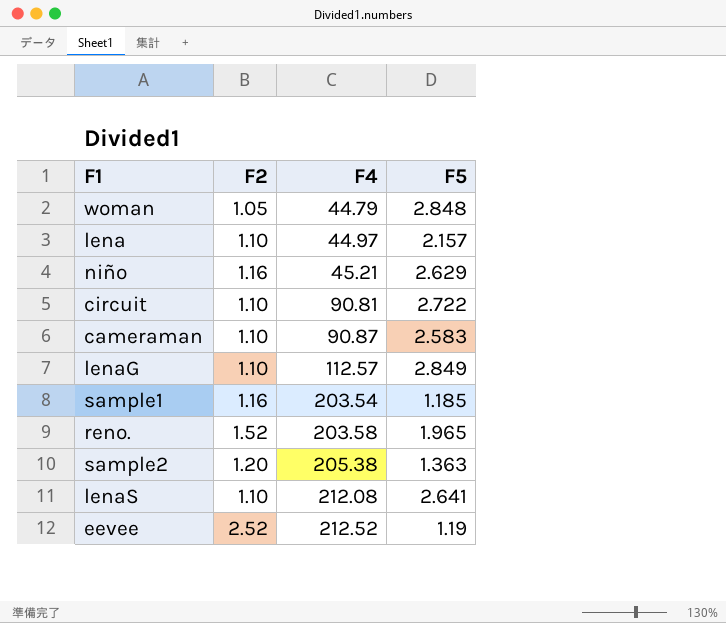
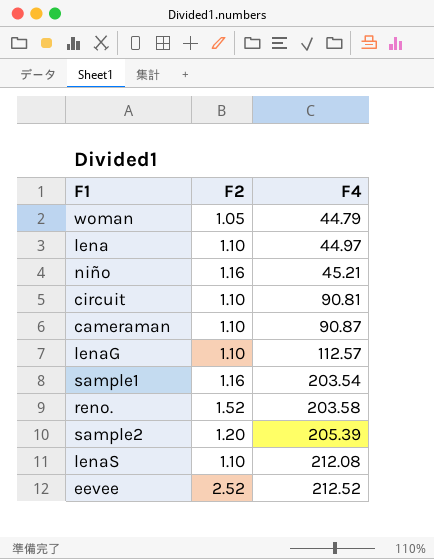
column F5 | position: 4 -> none
sample2 | F4: 205.38 -> 205.39

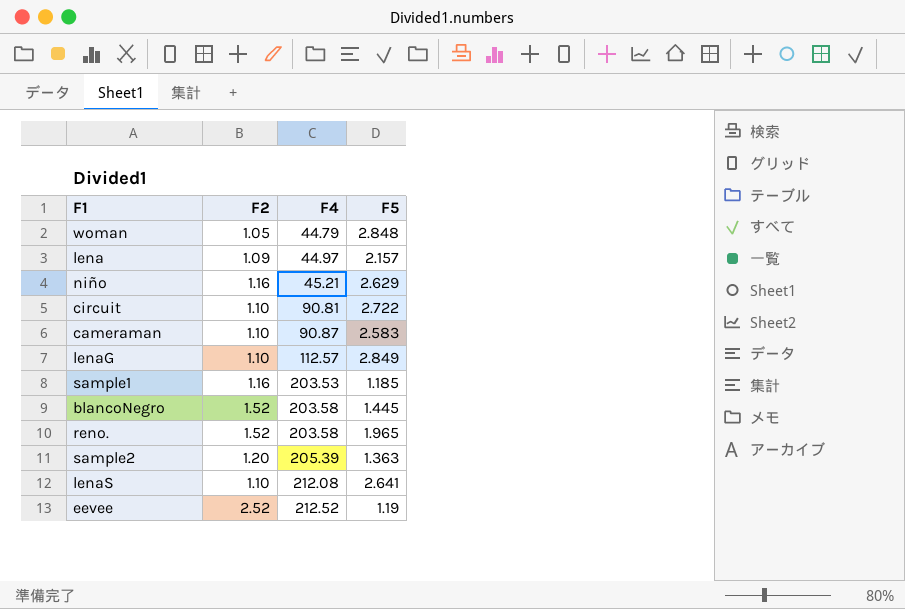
column F5 | position: none -> 4
lena | F2: 1.10 -> 1.09
sample1 | F4: 203.54 -> 203.53
row blancoNegro: none -> 1.52 | 203.58 | 1.445

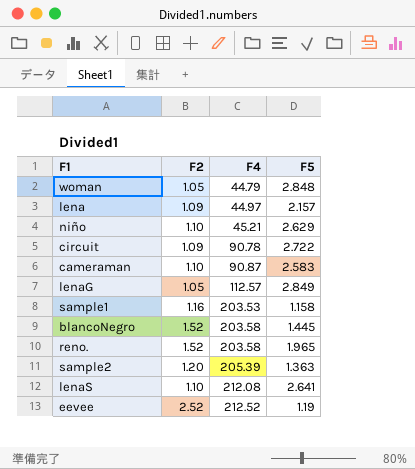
niño | F2: 1.16 -> 1.10
circuit | F2: 1.10 -> 1.09
circuit | F4: 90.81 -> 90.78
lenaG | F2: 1.10 -> 1.05
sample1 | F5: 1.185 -> 1.158

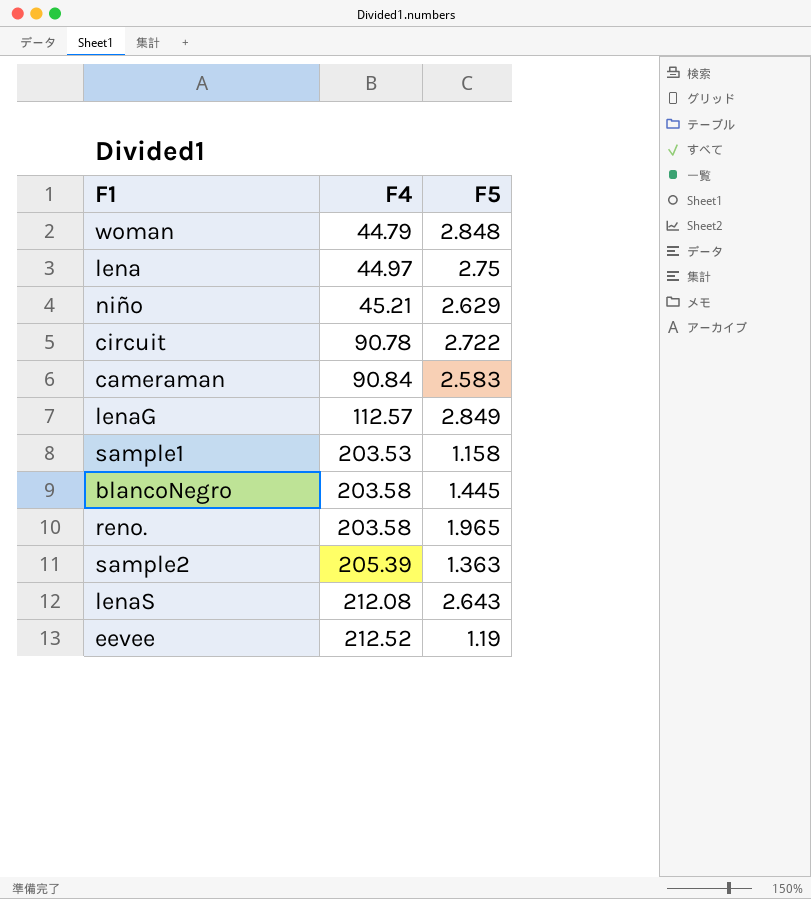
column F2 | position: 2 -> none
lena | F5: 2.157 -> 2.75
cameraman | F4: 90.87 -> 90.84
lenaS | F5: 2.641 -> 2.643

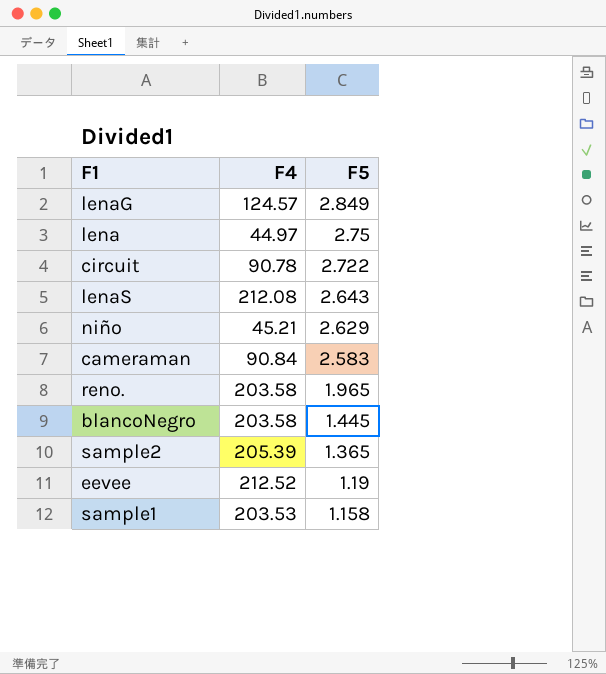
row order: F4 ascending -> F5 descending
row woman: 44.79 | 2.848 -> none
lenaG | F4: 112.57 -> 124.57
sample2 | F5: 1.363 -> 1.365

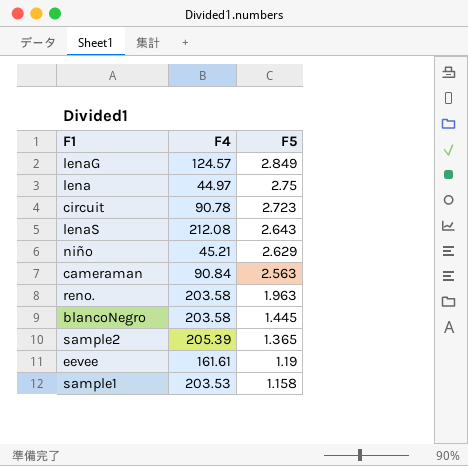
circuit | F5: 2.722 -> 2.723
cameraman | F5: 2.583 -> 2.563
reno. | F5: 1.965 -> 1.963
eevee | F4: 212.52 -> 161.61

